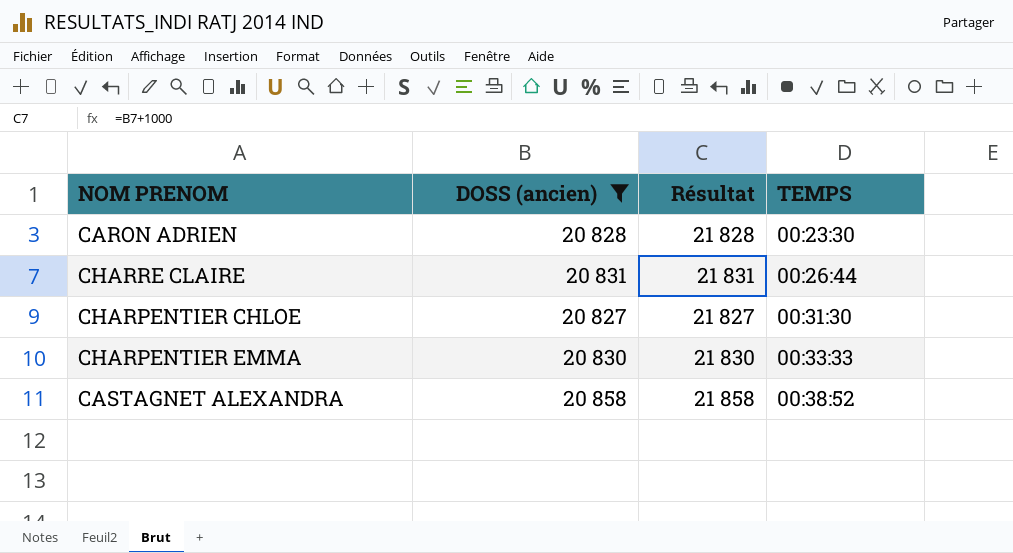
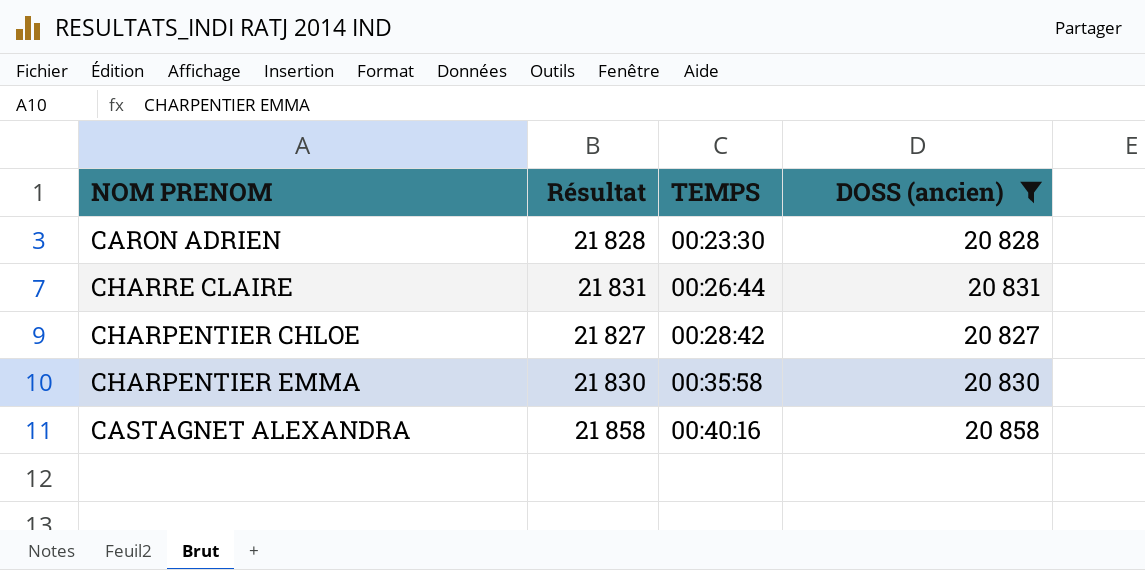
column DOSS (ancien) | position: 2 -> 4
CHARPENTIER CHLOE | TEMPS: 00:31:30 -> 00:28:42
CHARPENTIER EMMA | TEMPS: 00:33:33 -> 00:35:58
CASTAGNET ALEXANDRA | TEMPS: 00:38:52 -> 00:40:16

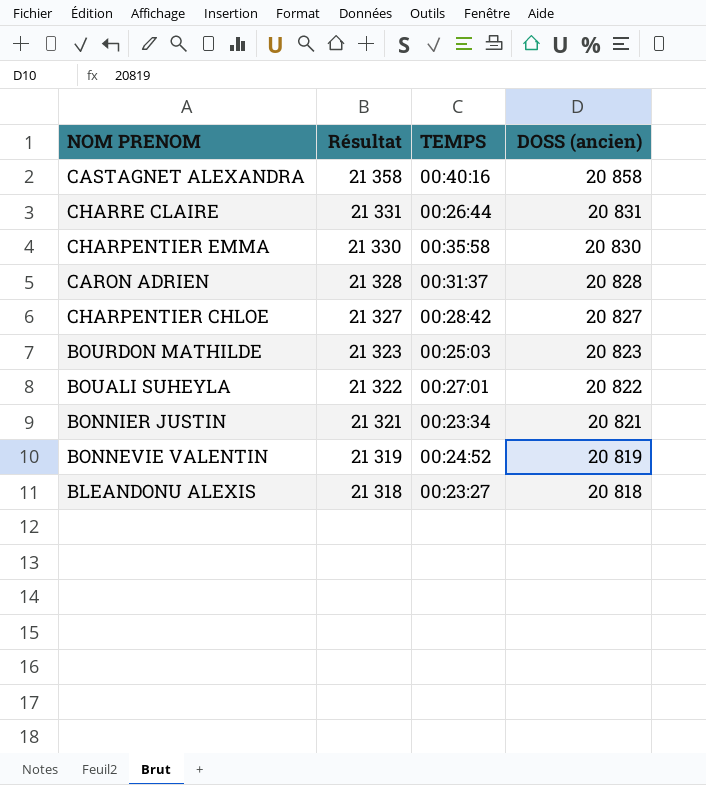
filter: DOSS (ancien) >= 20 827 -> none
row order: TEMPS ascending -> Résultat descending
column Résultat | formula: [DOSS (ancien)] + 1000 -> [DOSS (ancien)] + 500
CARON ADRIEN | TEMPS: 00:23:30 -> 00:31:37

